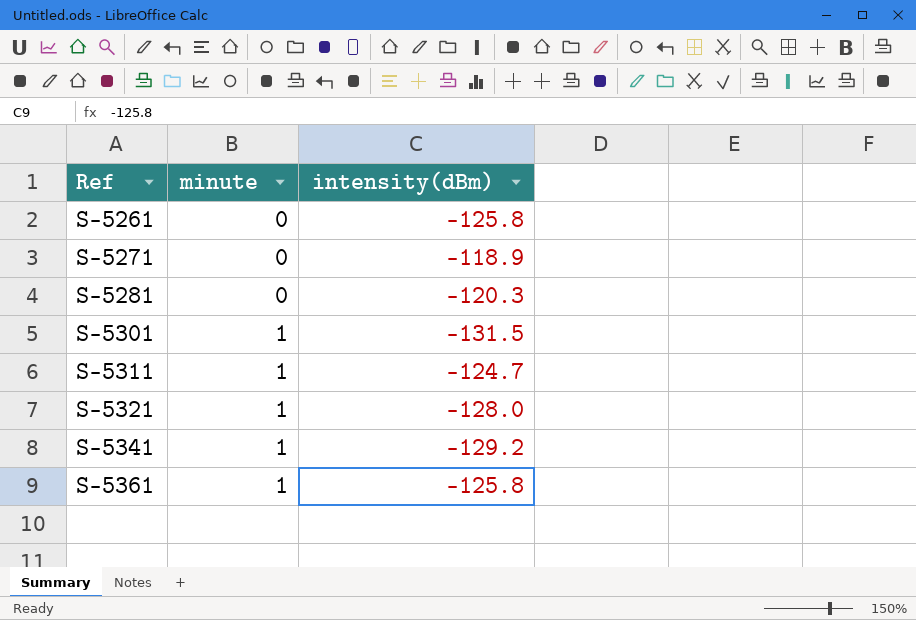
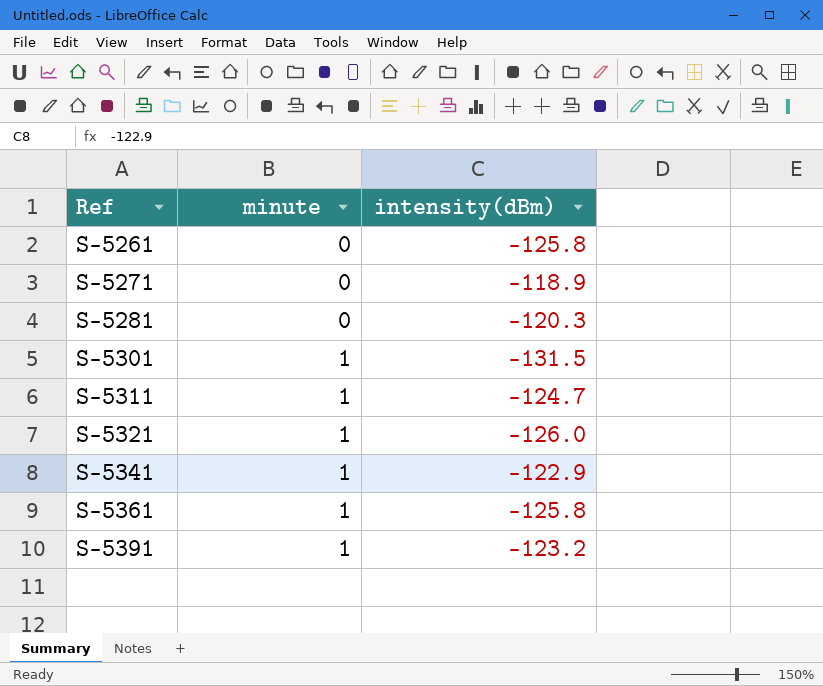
S-5321 | intensity(dBm): -128.0 -> -126.0
S-5341 | intensity(dBm): -129.2 -> -122.9
row S-5391: none -> 1 | -123.2

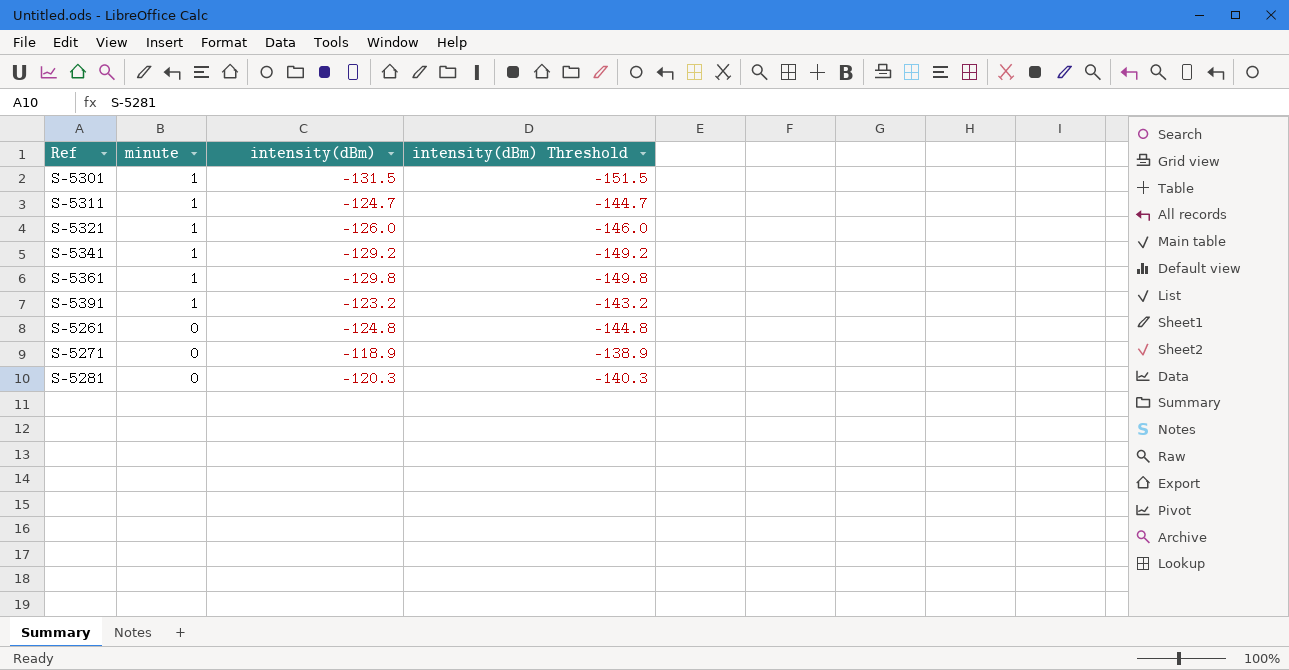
row order: Ref ascending -> minute descending
column intensity(dBm) Threshold | formula: none -> [intensity(dBm)] - 20
S-5341 | intensity(dBm): -122.9 -> -129.2
S-5361 | intensity(dBm): -125.8 -> -129.8
S-5261 | intensity(dBm): -125.8 -> -124.8

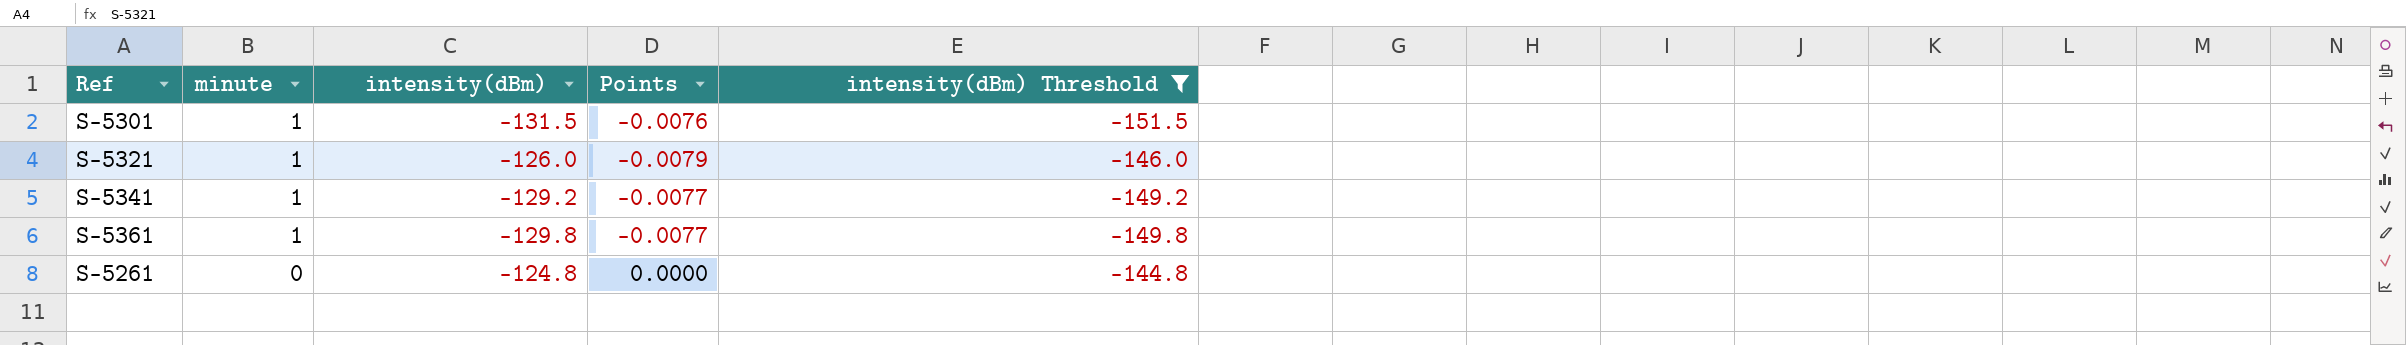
filter: none -> intensity(dBm) Threshold <= -144.8
column Points | formula: none -> [minute] / [intensity(dBm)]

